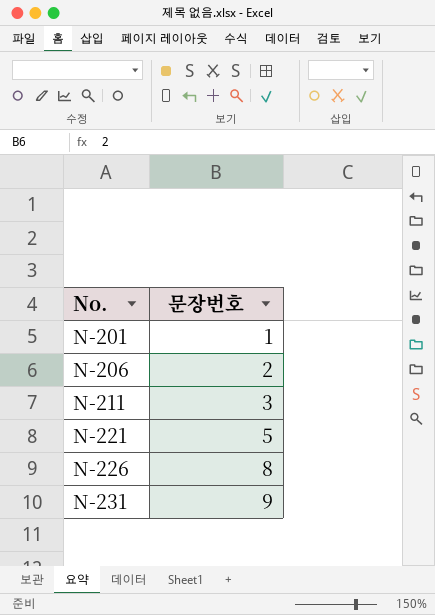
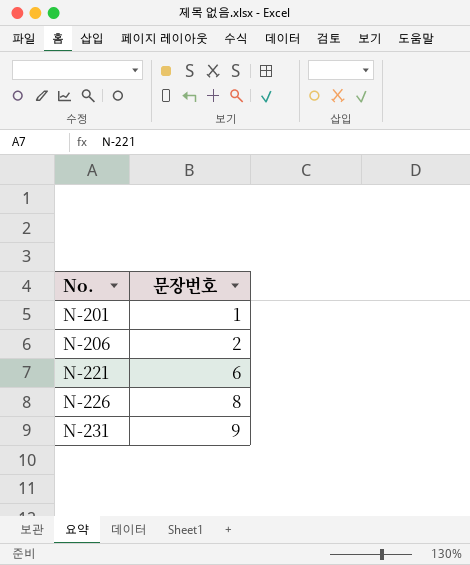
row N-211: 3 -> none
N-221 | 문장번호: 5 -> 6

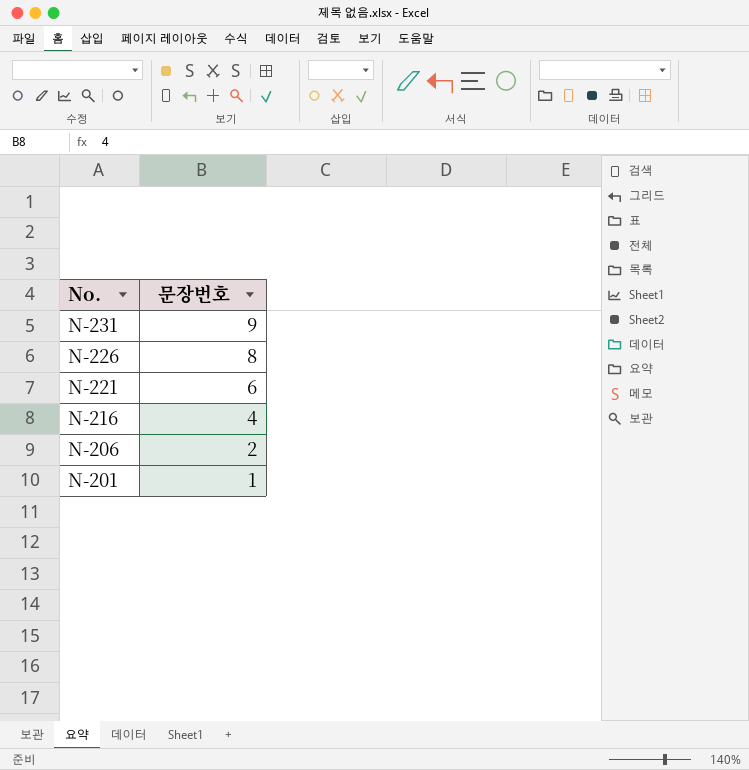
row order: No. ascending -> No. descending
row N-216: none -> 4

